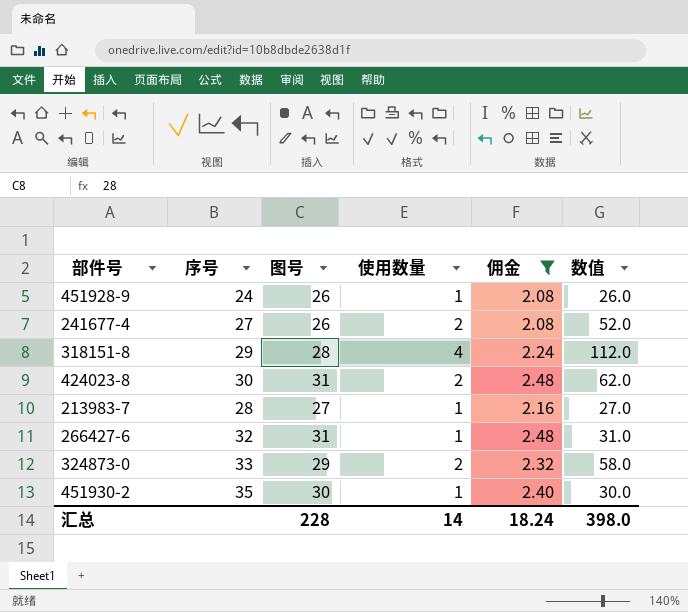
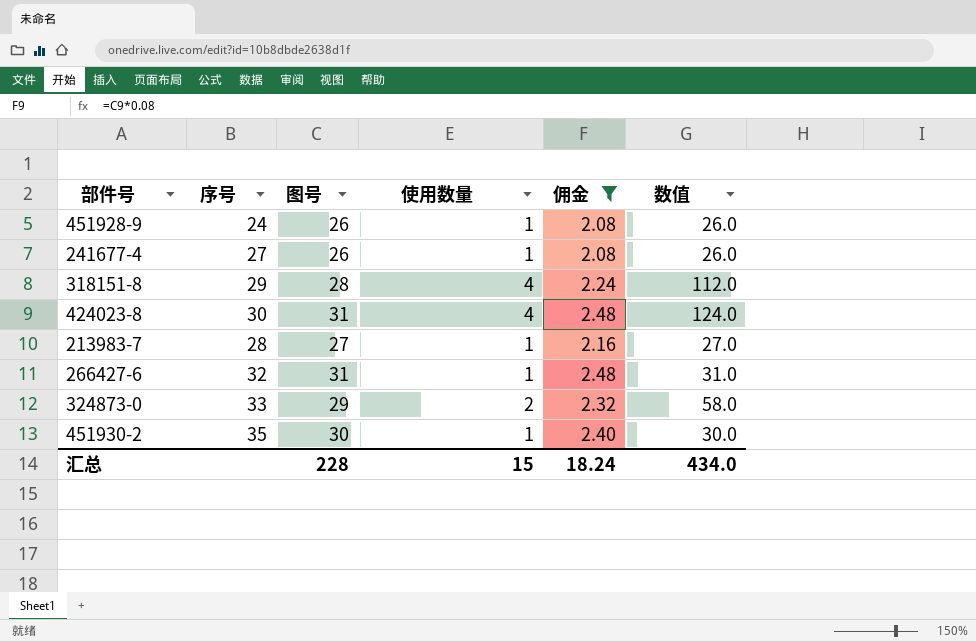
241677-4 | 使用数量: 2 -> 1
241677-4 | 数值: 52.0 -> 26.0
424023-8 | 使用数量: 2 -> 4
424023-8 | 数值: 62.0 -> 124.0
汇总 | 使用数量: 14 -> 15
汇总 | 数值: 398.0 -> 434.0

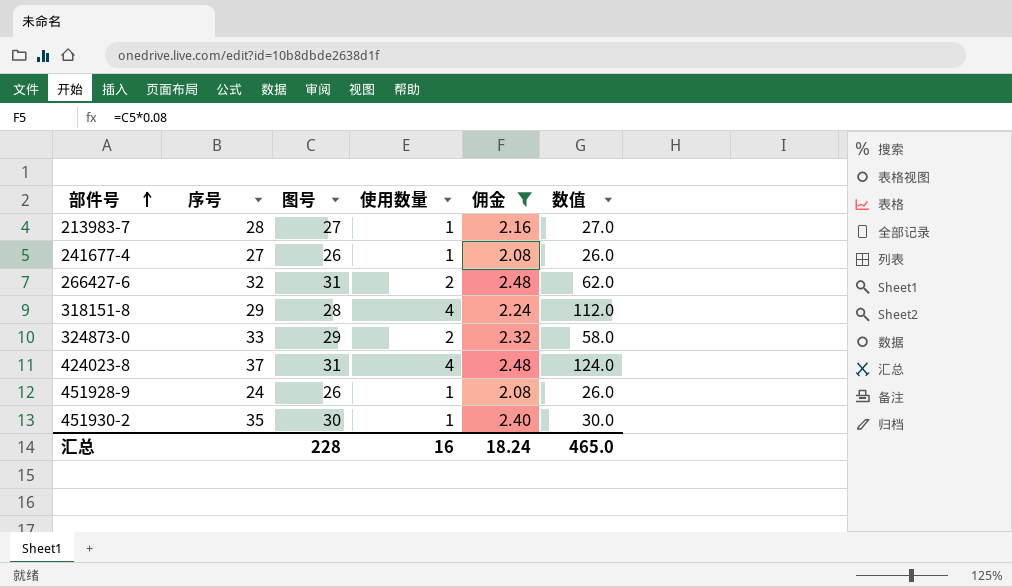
row order: none -> 部件号 ascending
266427-6 | 使用数量: 1 -> 2
266427-6 | 数值: 31.0 -> 62.0
424023-8 | 序号: 30 -> 37
汇总 | 使用数量: 15 -> 16
汇总 | 数值: 434.0 -> 465.0

